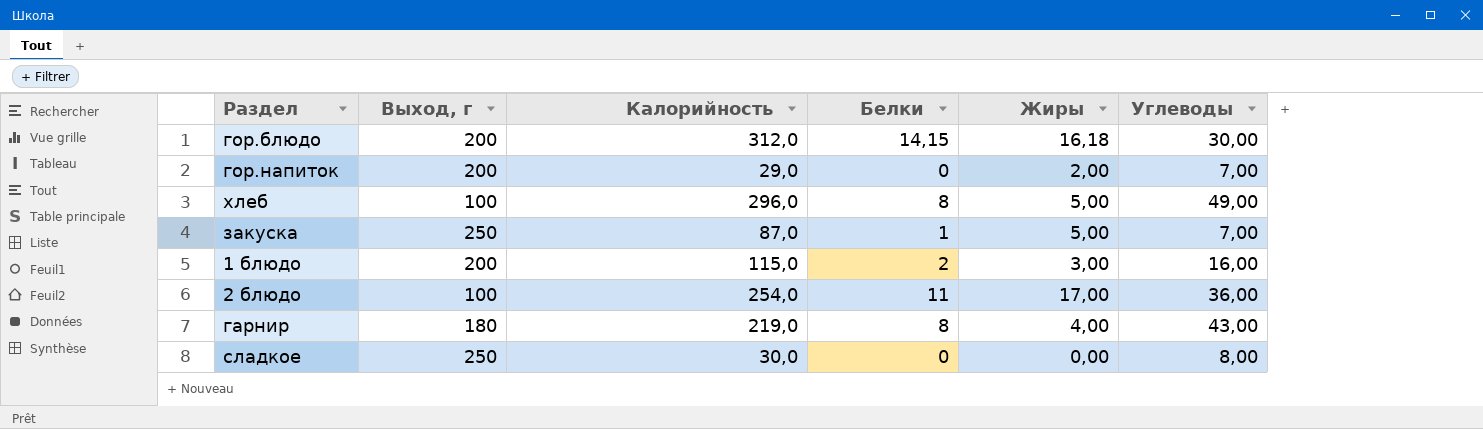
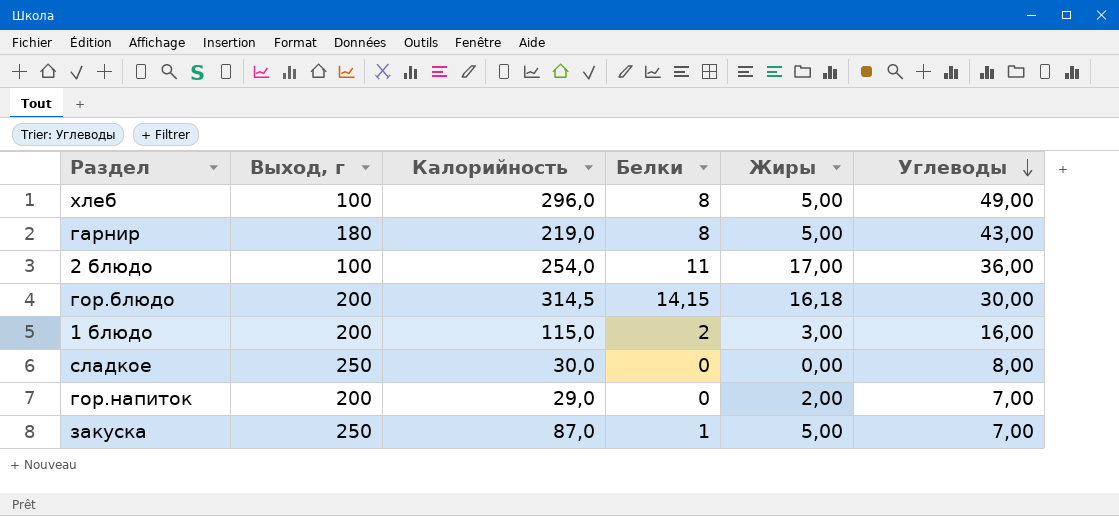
row order: none -> Углеводы descending
гарнир | Жиры: 4,00 -> 5,00
гор.блюдо | Калорийность: 312,0 -> 314,5

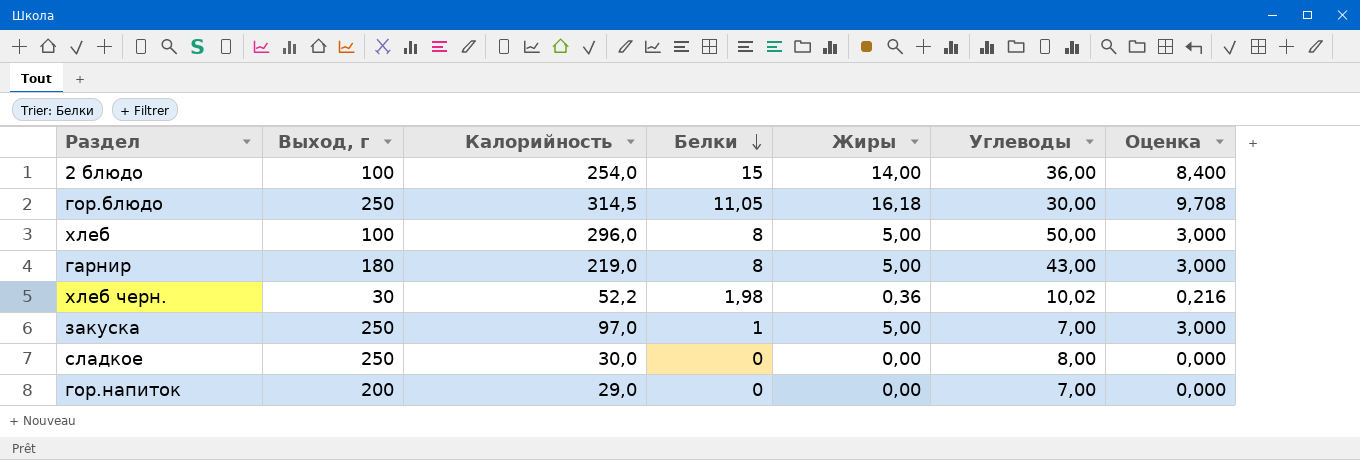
row order: Углеводы descending -> Белки descending
column Оценка | formula: none -> [Жиры] * 0,6
row 1 блюдо: 200 | 115,0 | 2 | 3,00 | 16,00 -> none
2 блюдо | Белки: 11 -> 15
2 блюдо | Жиры: 17,00 -> 14,00
гор.блюдо | Выход, г: 200 -> 250
гор.блюдо | Белки: 14,15 -> 11,05
хлеб | Углеводы: 49,00 -> 50,00
row хлеб черн.: none -> 30 | 52,2 | 1,98 | 0,36 | 10,02 | 0,216
закуска | Калорийность: 87,0 -> 97,0
гор.напиток | Жиры: 2,00 -> 0,00

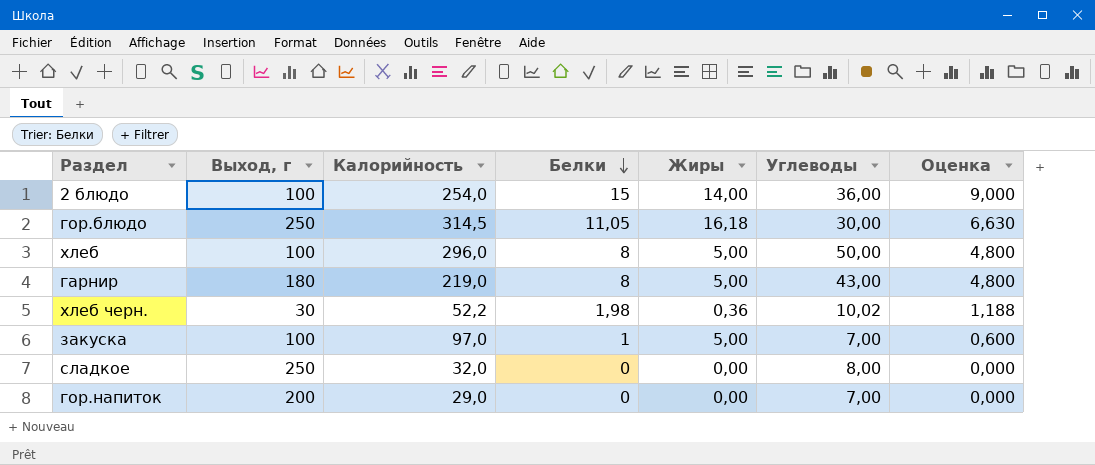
column Оценка | formula: [Жиры] * 0,6 -> [Белки] * 0,6
закуска | Выход, г: 250 -> 100
сладкое | Калорийность: 30,0 -> 32,0

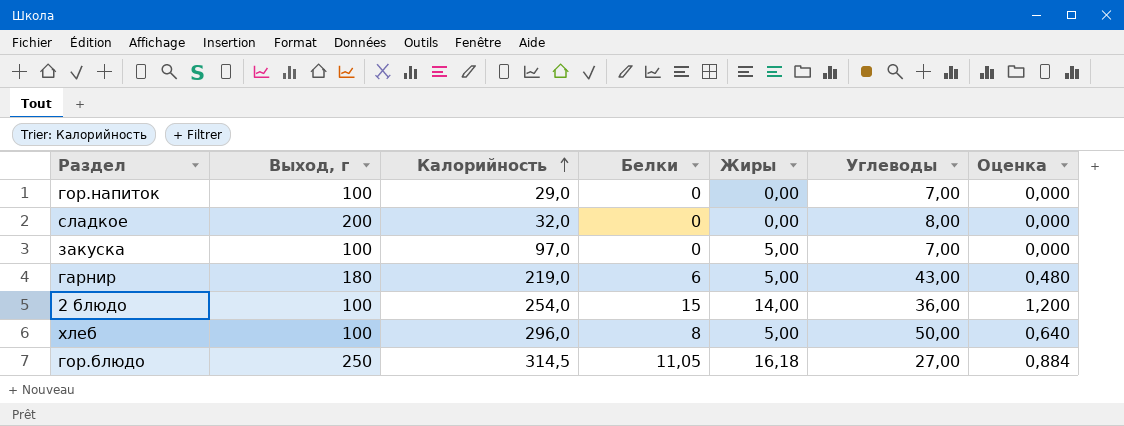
row order: Белки descending -> Калорийность ascending
column Оценка | formula: [Белки] * 0,6 -> [Белки] * 0,08
row хлеб черн.: 30 | 52,2 | 1,98 | 0,36 | 10,02 | 1,188 -> none
гор.напиток | Выход, г: 200 -> 100
сладкое | Выход, г: 250 -> 200
закуска | Белки: 1 -> 0
гарнир | Белки: 8 -> 6
гор.блюдо | Углеводы: 30,00 -> 27,00

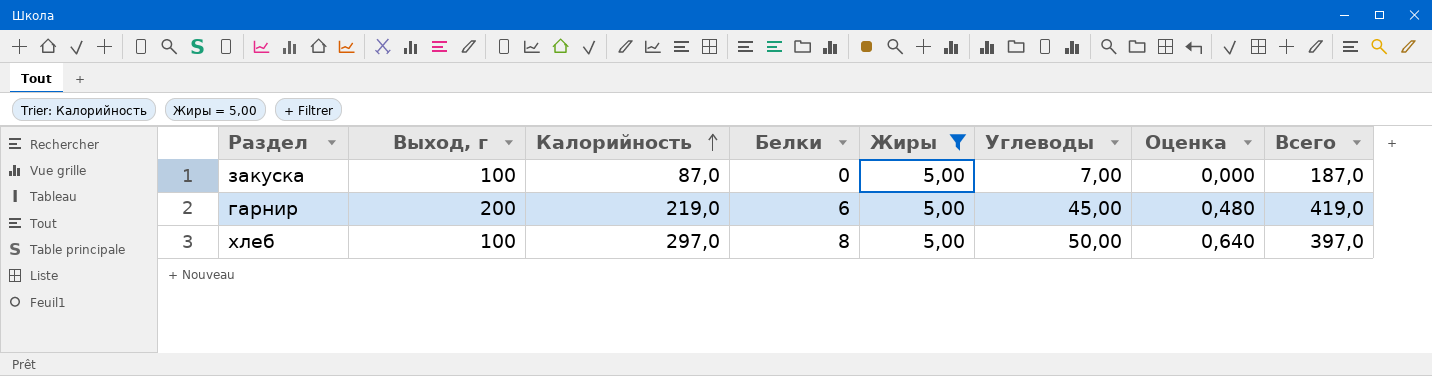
filter: none -> Жиры = 5,00
column Всего | formula: none -> [Выход, г] + [Калорийность]
закуска | Калорийность: 97,0 -> 87,0
гарнир | Выход, г: 180 -> 200
гарнир | Углеводы: 43,00 -> 45,00
хлеб | Калорийность: 296,0 -> 297,0

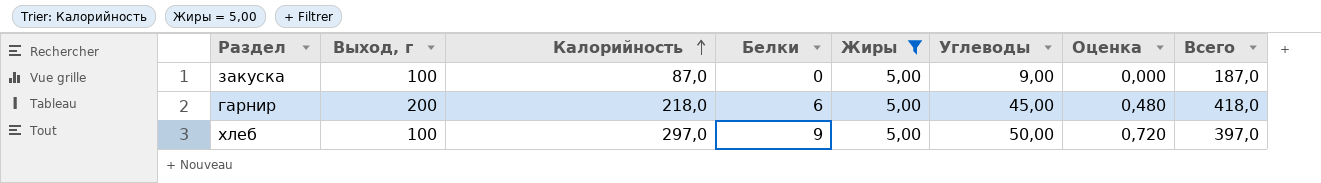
закуска | Углеводы: 7,00 -> 9,00
гарнир | Калорийность: 219,0 -> 218,0
гарнир | Всего: 419,0 -> 418,0
хлеб | Белки: 8 -> 9
хлеб | Оценка: 0,640 -> 0,720

